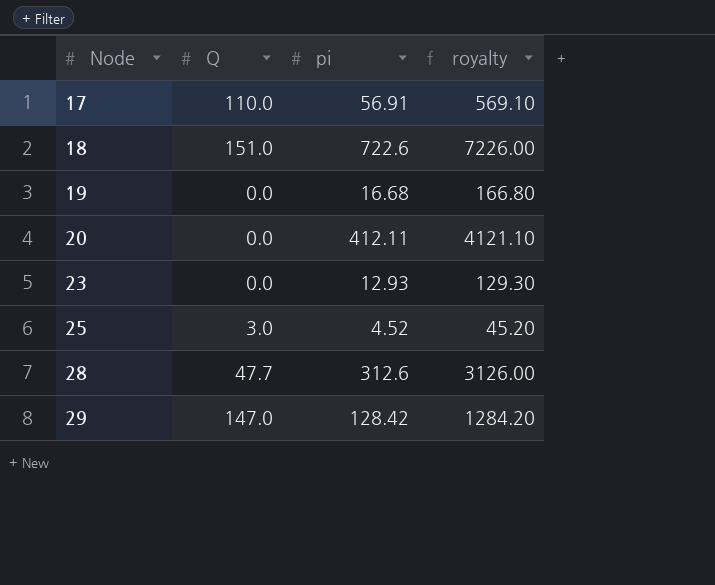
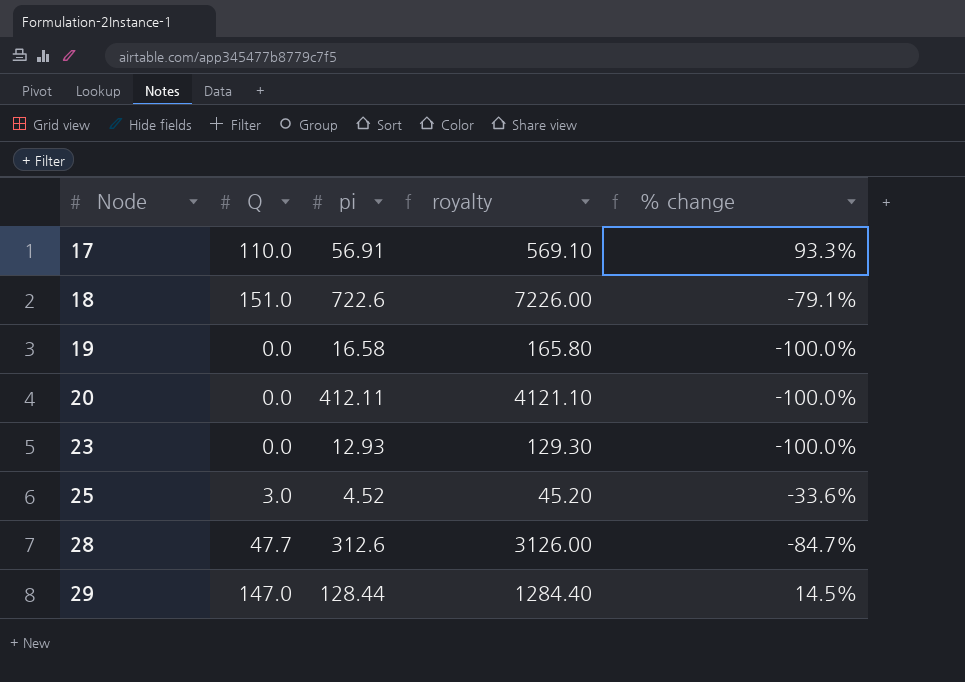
column % change | formula: none -> ([Q] - [pi]) / [pi]
19 | pi: 16.68 -> 16.58
19 | royalty: 166.80 -> 165.80
29 | pi: 128.42 -> 128.44
29 | royalty: 1284.20 -> 1284.40

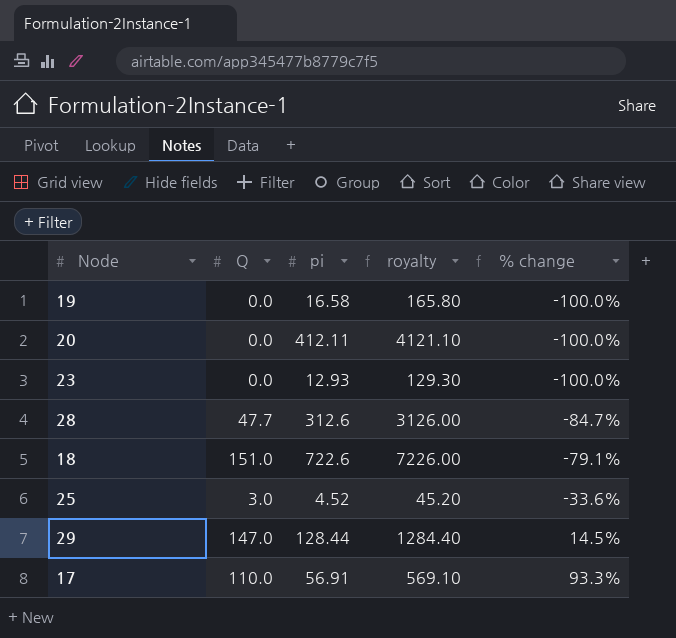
row order: Node ascending -> % change ascending

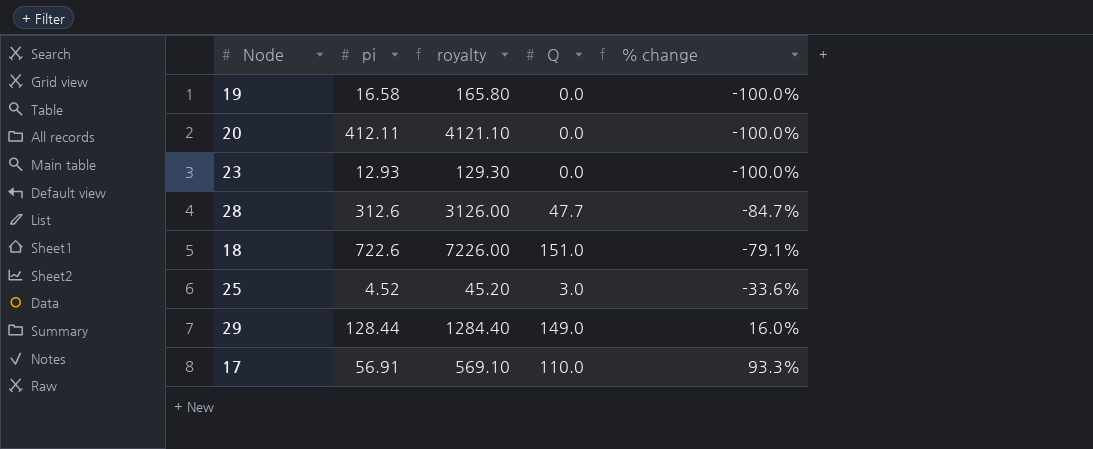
column Q | position: 2 -> 4
29 | Q: 147.0 -> 149.0
29 | % change: 14.5% -> 16.0%

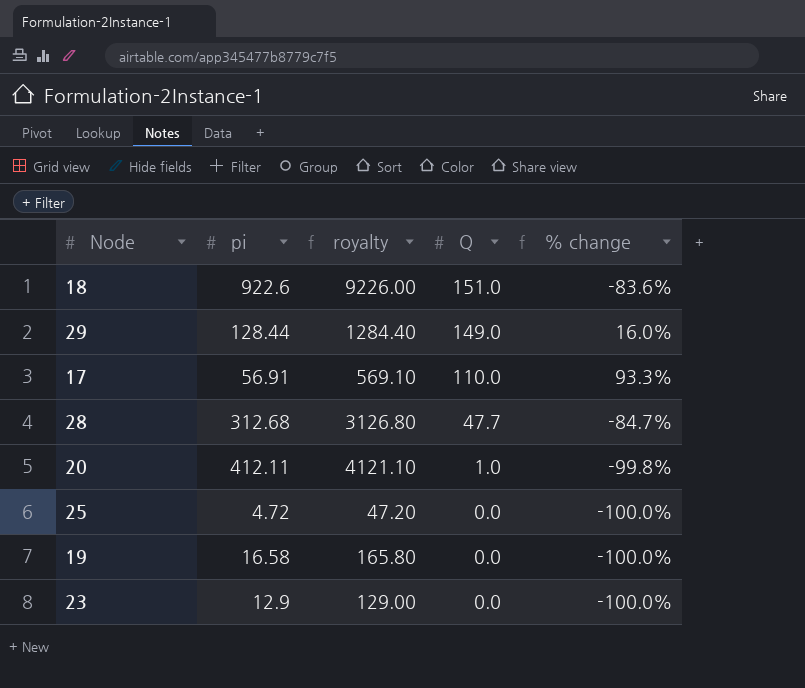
row order: % change ascending -> Q descending
18 | pi: 722.6 -> 922.6
18 | royalty: 7226.00 -> 9226.00
18 | % change: -79.1% -> -83.6%
28 | pi: 312.6 -> 312.68
28 | royalty: 3126.00 -> 3126.80
20 | Q: 0.0 -> 1.0
20 | % change: -100.0% -> -99.8%
25 | pi: 4.52 -> 4.72
25 | royalty: 45.20 -> 47.20
25 | Q: 3.0 -> 0.0
25 | % change: -33.6% -> -100.0%
23 | pi: 12.93 -> 12.9
23 | royalty: 129.30 -> 129.00

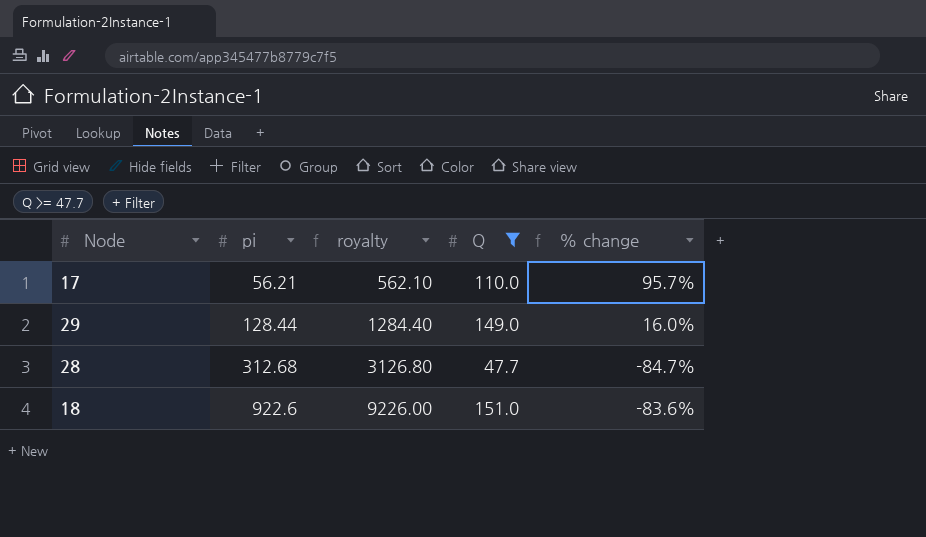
filter: none -> Q >= 47.7
row order: Q descending -> pi ascending
17 | pi: 56.91 -> 56.21
17 | royalty: 569.10 -> 562.10
17 | % change: 93.3% -> 95.7%

